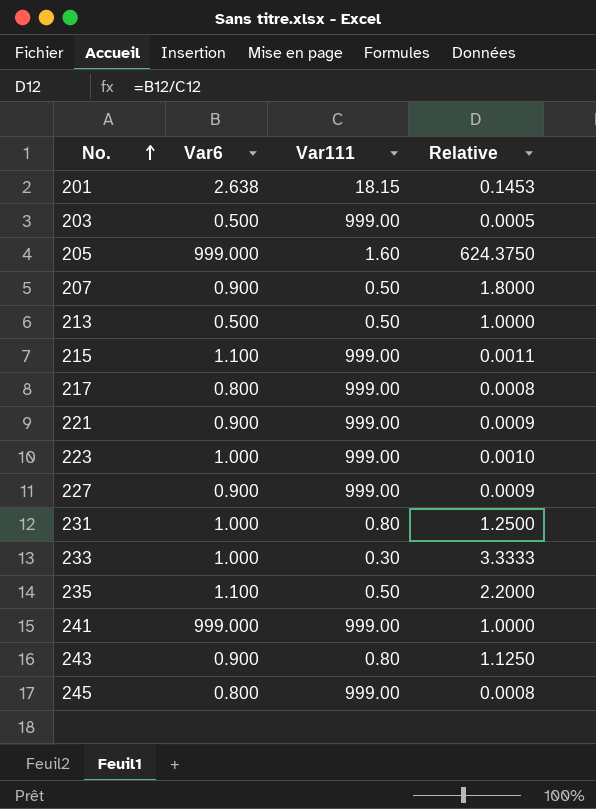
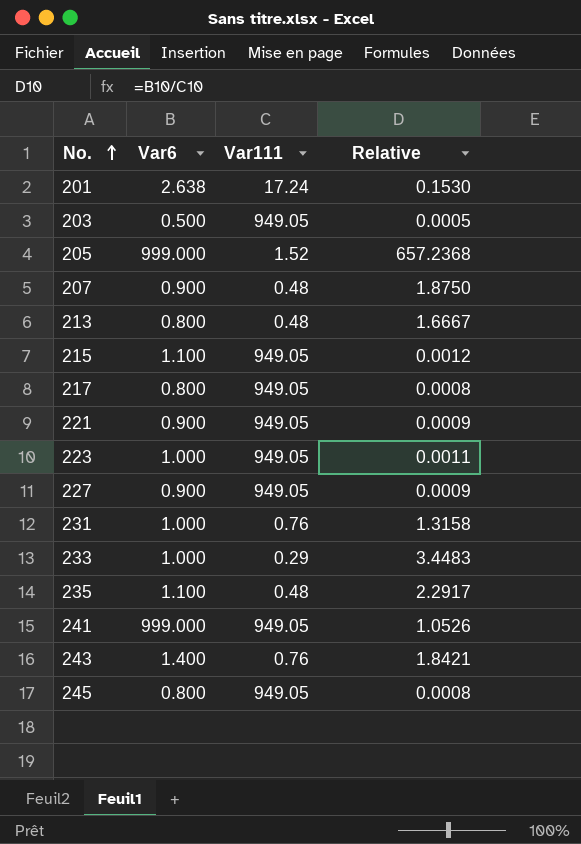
201 | Var111: 18.15 -> 17.24
201 | Relative: 0.1453 -> 0.1530
203 | Var111: 999.00 -> 949.05
205 | Var111: 1.60 -> 1.52
205 | Relative: 624.3750 -> 657.2368
207 | Var111: 0.50 -> 0.48
207 | Relative: 1.8000 -> 1.8750
213 | Var6: 0.500 -> 0.800
213 | Var111: 0.50 -> 0.48
213 | Relative: 1.0000 -> 1.6667
215 | Var111: 999.00 -> 949.05
215 | Relative: 0.0011 -> 0.0012
217 | Var111: 999.00 -> 949.05
221 | Var111: 999.00 -> 949.05
223 | Var111: 999.00 -> 949.05
223 | Relative: 0.0010 -> 0.0011
227 | Var111: 999.00 -> 949.05
231 | Var111: 0.80 -> 0.76
231 | Relative: 1.2500 -> 1.3158
233 | Var111: 0.30 -> 0.29
233 | Relative: 3.3333 -> 3.4483
235 | Var111: 0.50 -> 0.48
235 | Relative: 2.2000 -> 2.2917
241 | Var111: 999.00 -> 949.05
241 | Relative: 1.0000 -> 1.0526
243 | Var6: 0.900 -> 1.400
243 | Var111: 0.80 -> 0.76
243 | Relative: 1.1250 -> 1.8421
245 | Var111: 999.00 -> 949.05

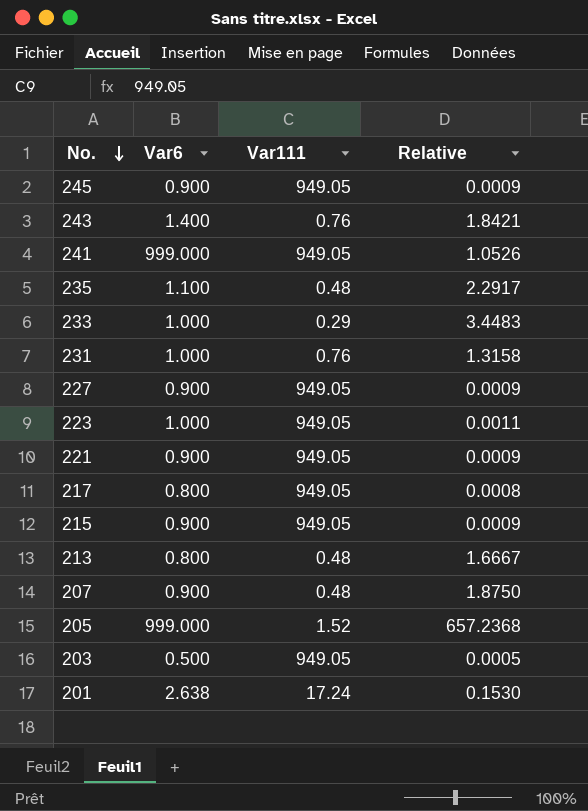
row order: No. ascending -> No. descending
245 | Var6: 0.800 -> 0.900
245 | Relative: 0.0008 -> 0.0009
215 | Var6: 1.100 -> 0.900
215 | Relative: 0.0012 -> 0.0009

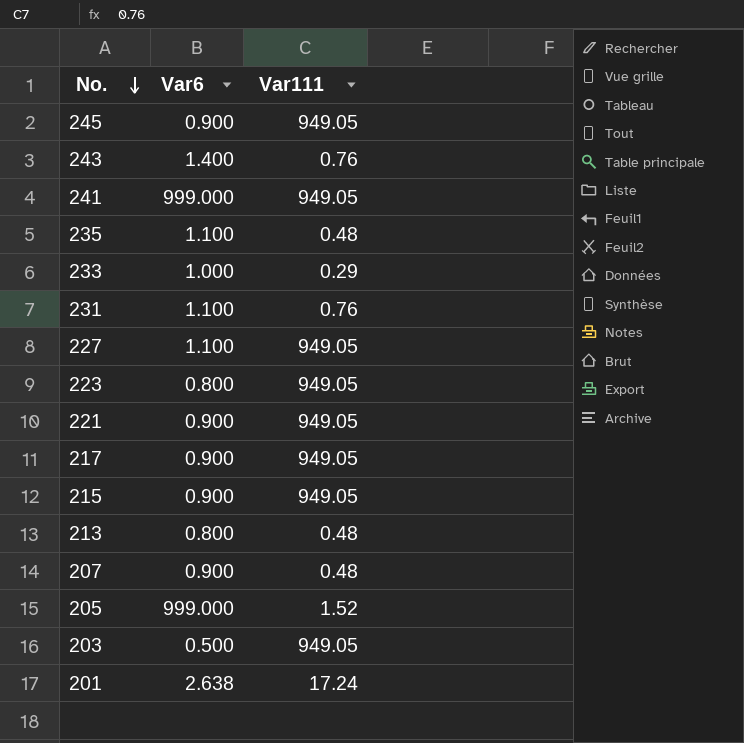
column Relative | formula: [Var6] / [Var111] -> none
231 | Var6: 1.000 -> 1.100
227 | Var6: 0.900 -> 1.100
223 | Var6: 1.000 -> 0.800
217 | Var6: 0.800 -> 0.900

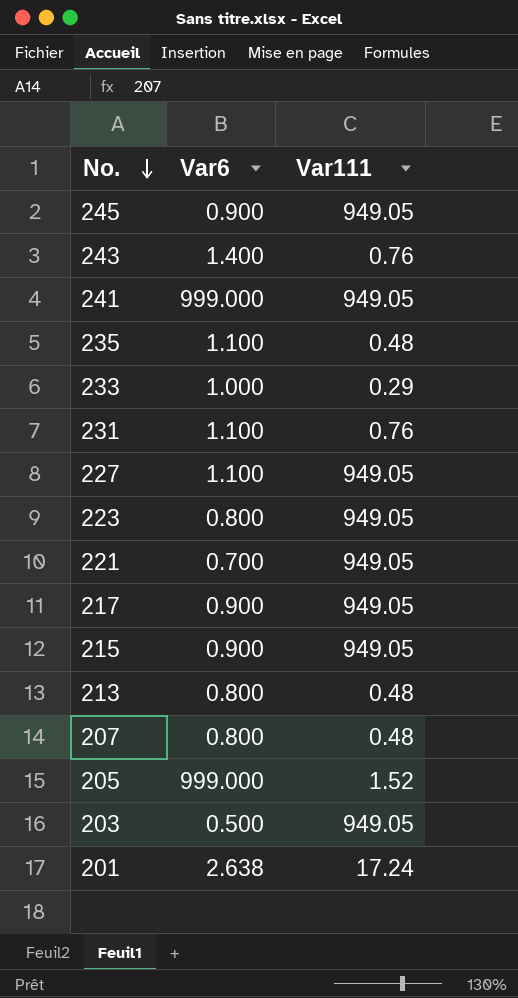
221 | Var6: 0.900 -> 0.700
207 | Var6: 0.900 -> 0.800

